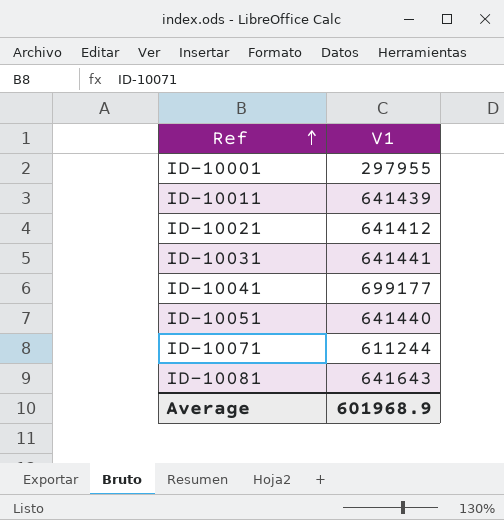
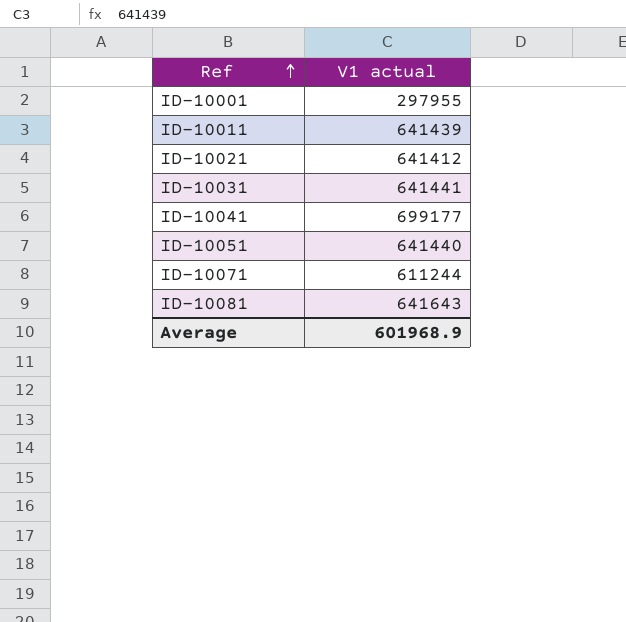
column name: V1 -> V1 actual

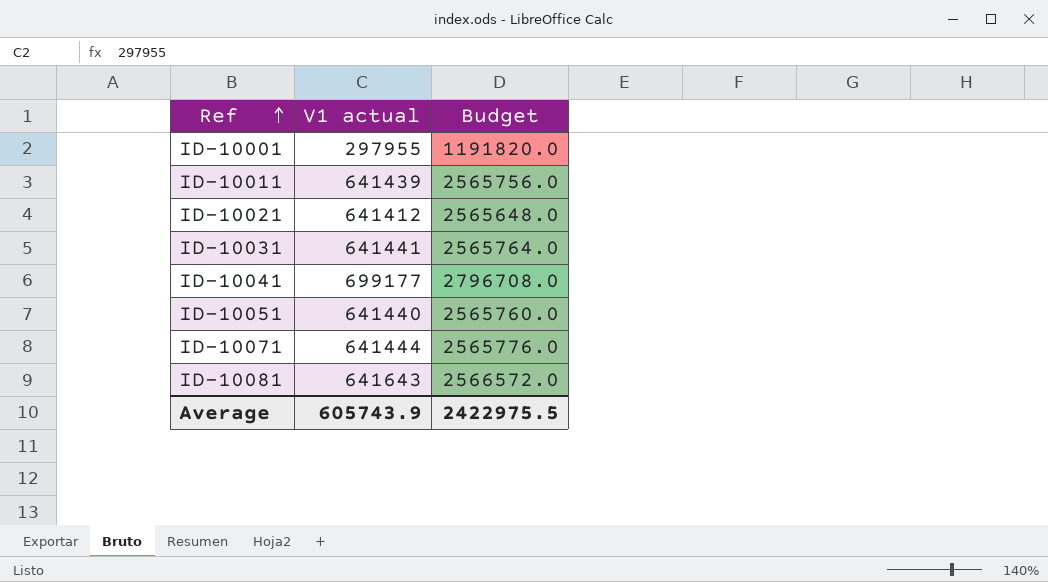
column Budget | formula: none -> [V1 actual] * 4
ID-10071 | V1 actual: 611244 -> 641444
Average | V1 actual: 601968.9 -> 605743.9

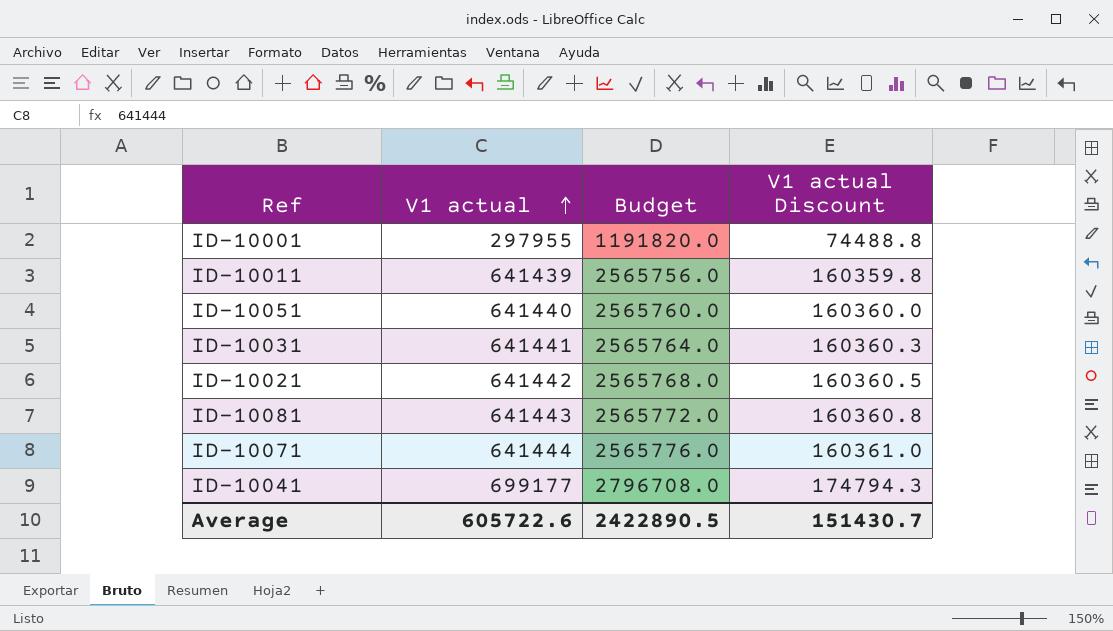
row order: Ref ascending -> V1 actual ascending
column V1 actual Discount | formula: none -> [V1 actual] * 0.25
ID-10021 | V1 actual: 641412 -> 641442
ID-10021 | Budget: 2565648.0 -> 2565768.0
ID-10081 | V1 actual: 641643 -> 641443
ID-10081 | Budget: 2566572.0 -> 2565772.0
Average | V1 actual: 605743.9 -> 605722.6
Average | Budget: 2422975.5 -> 2422890.5

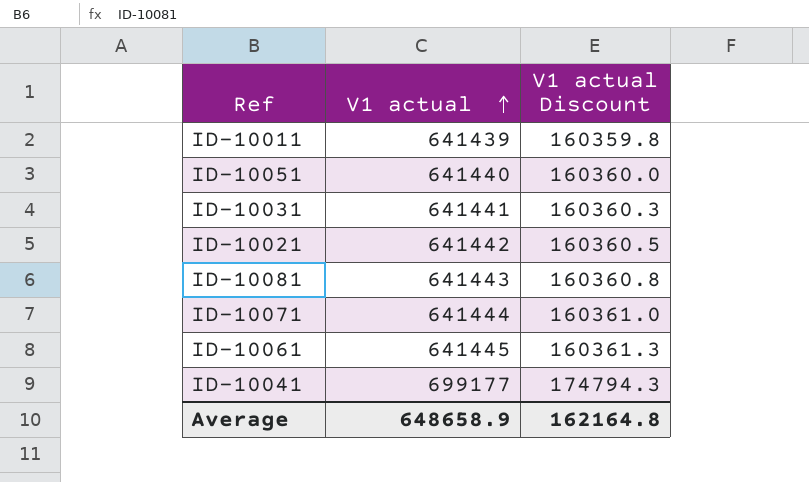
column Budget | formula: [V1 actual] * 4 -> none
row ID-10001: 297955 | 1191820.0 | 74488.8 -> none
row ID-10061: none -> 641445 | 160361.3
Average | V1 actual: 605722.6 -> 648658.9
Average | V1 actual Discount: 151430.7 -> 162164.8

